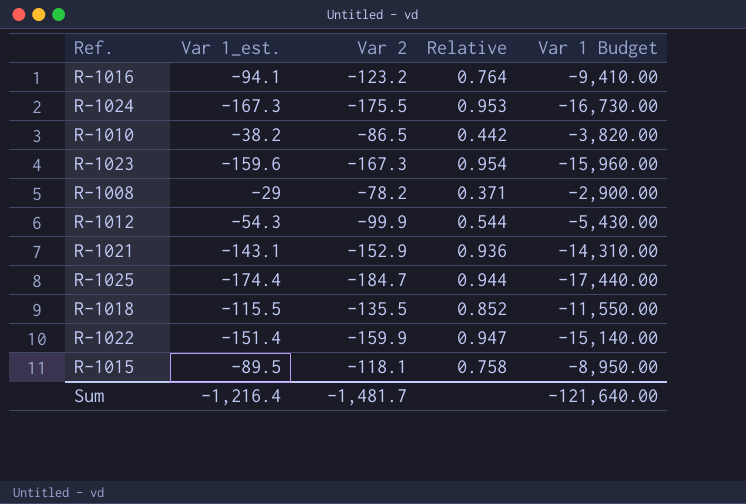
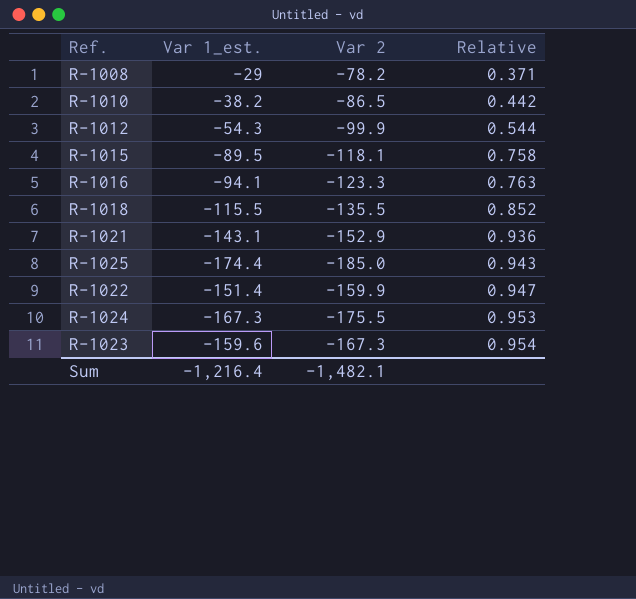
row order: none -> Relative ascending
column Var 1 Budget | formula: [Var 1_est.] * 100 -> none
R-1016 | Var 2: -123.2 -> -123.3
R-1016 | Relative: 0.764 -> 0.763
R-1025 | Var 2: -184.7 -> -185.0
R-1025 | Relative: 0.944 -> 0.943
Sum | Var 2: -1,481.7 -> -1,482.1

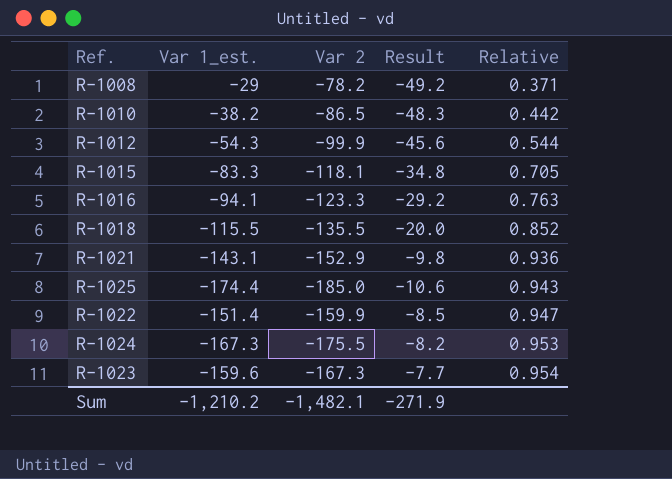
column Result | formula: none -> [Var 2] - [Var 1_est.]
R-1015 | Var 1_est.: -89.5 -> -83.3
R-1015 | Relative: 0.758 -> 0.705
Sum | Var 1_est.: -1,216.4 -> -1,210.2

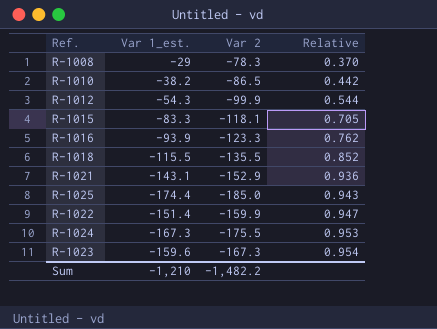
column Result | formula: [Var 2] - [Var 1_est.] -> none
R-1008 | Var 2: -78.2 -> -78.3
R-1008 | Relative: 0.371 -> 0.370
R-1016 | Var 1_est.: -94.1 -> -93.9
R-1016 | Relative: 0.763 -> 0.762
Sum | Var 1_est.: -1,210.2 -> -1,210
Sum | Var 2: -1,482.1 -> -1,482.2

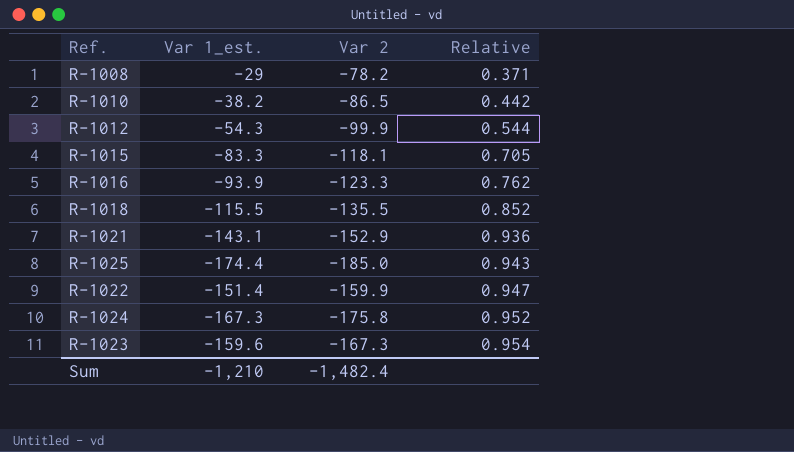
R-1008 | Var 2: -78.3 -> -78.2
R-1008 | Relative: 0.370 -> 0.371
R-1024 | Var 2: -175.5 -> -175.8
R-1024 | Relative: 0.953 -> 0.952
Sum | Var 2: -1,482.2 -> -1,482.4

